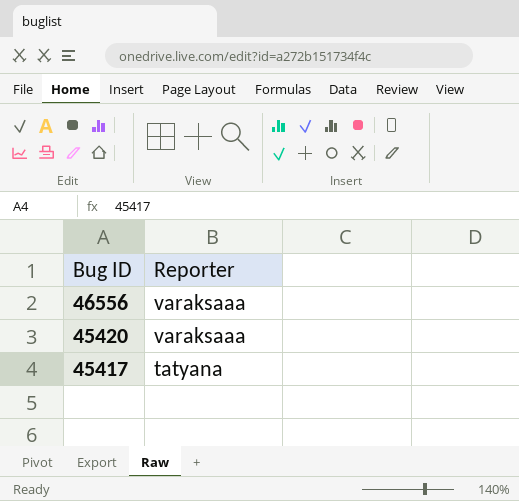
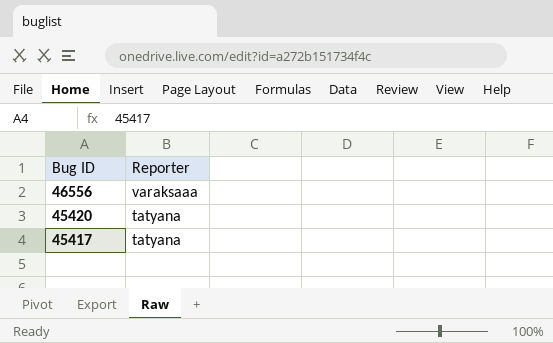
45420 | Reporter: varaksaaa -> tatyana

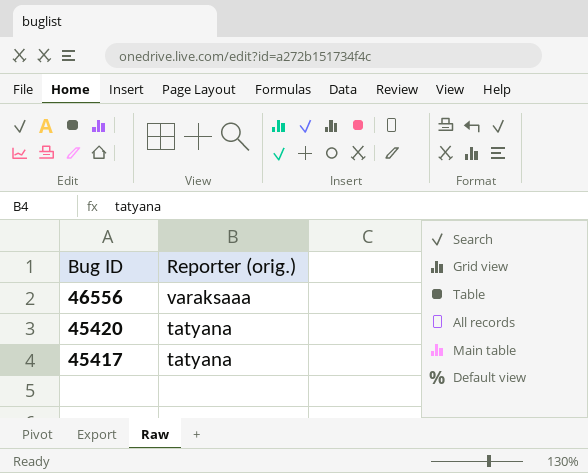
column name: Reporter -> Reporter (orig.)

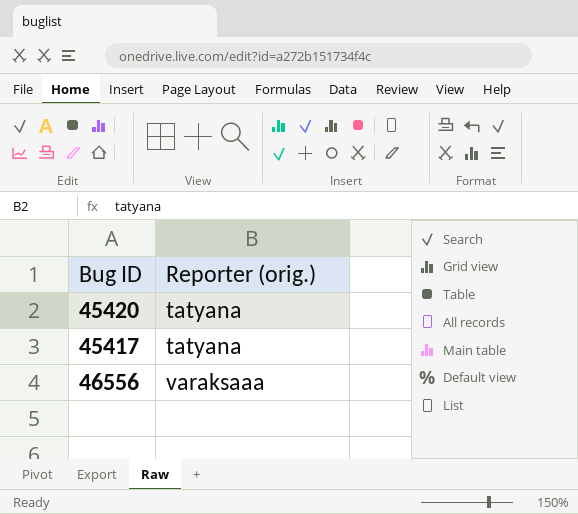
row order: Bug ID descending -> Reporter (orig.) ascending

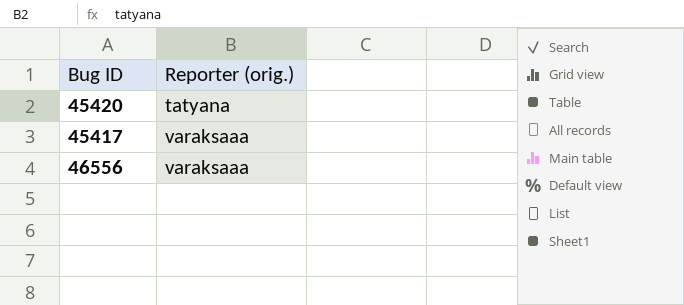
45417 | Reporter (orig.): tatyana -> varaksaaa

